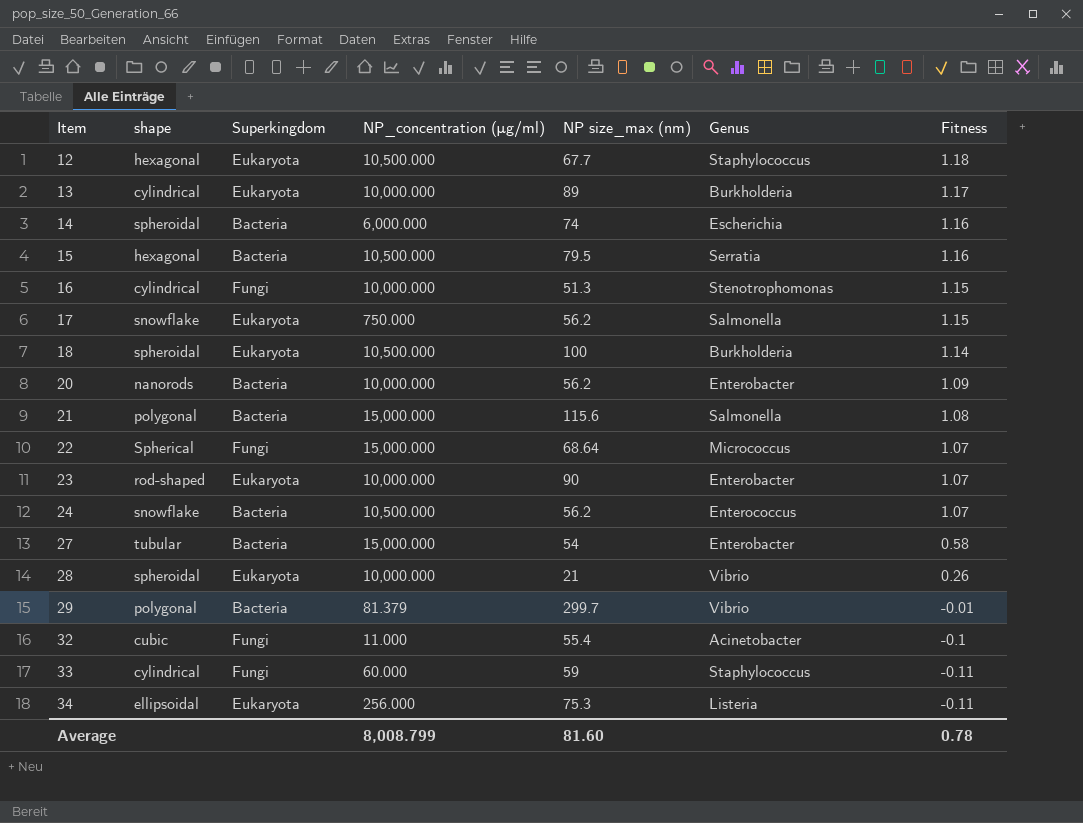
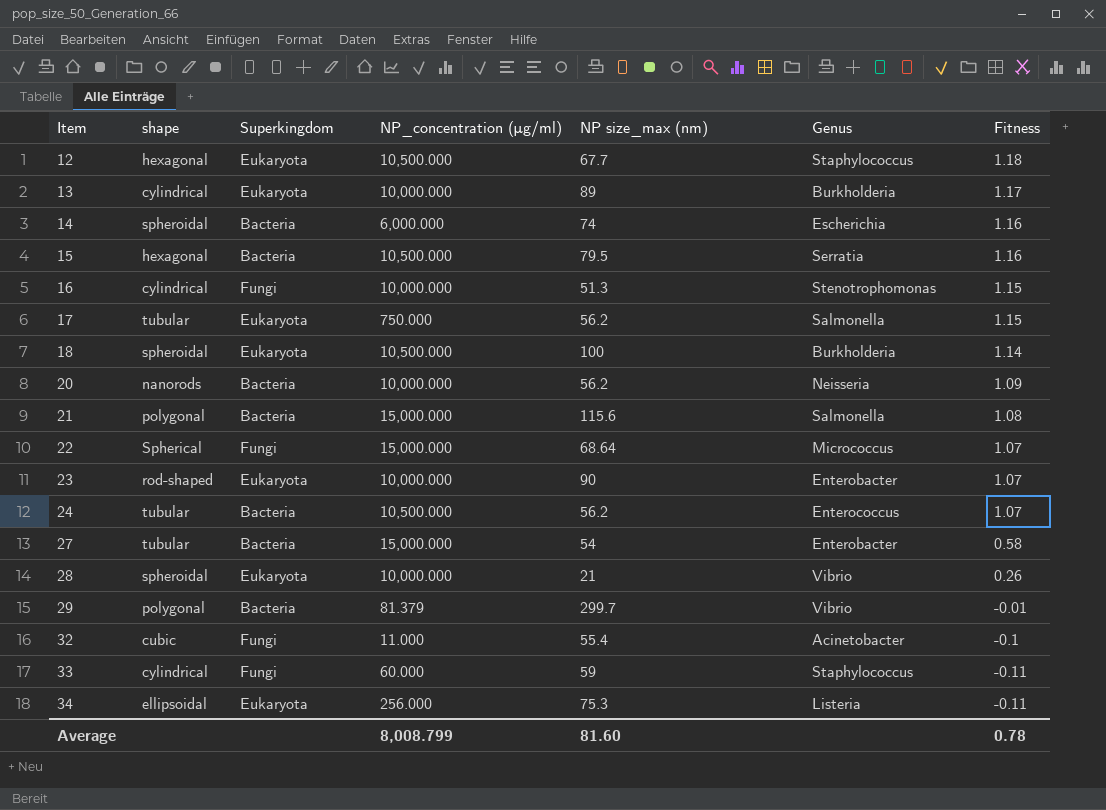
17 | shape: snowflake -> tubular
20 | Genus: Enterobacter -> Neisseria
24 | shape: snowflake -> tubular

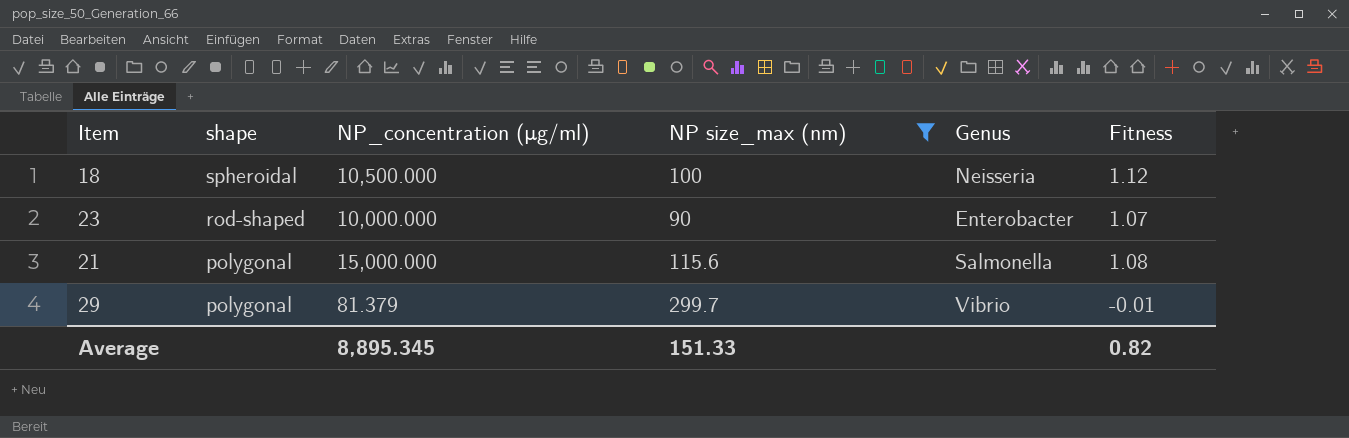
filter: none -> NP size_max (nm) >= 90
row order: Item ascending -> shape descending
column Superkingdom | position: 3 -> none
18 | Genus: Burkholderia -> Neisseria
18 | Fitness: 1.14 -> 1.12
Average | NP_concentration (μg/ml): 8,008.799 -> 8,895.345
Average | NP size_max (nm): 81.60 -> 151.33
Average | Fitness: 0.78 -> 0.82

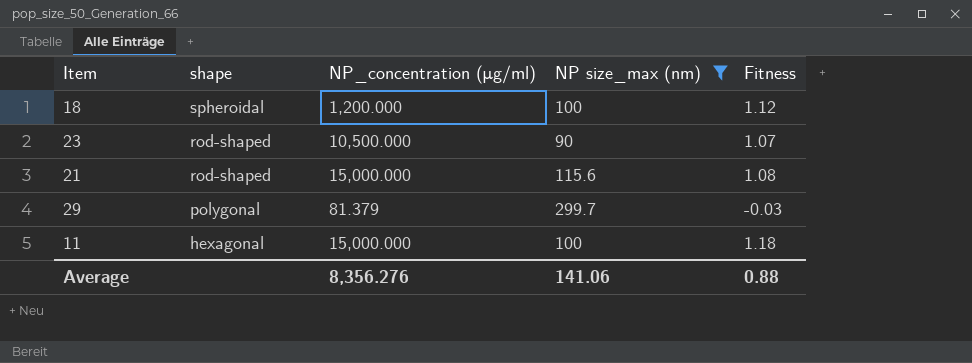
column Genus | position: 5 -> none
18 | NP_concentration (μg/ml): 10,500.000 -> 1,200.000
23 | NP_concentration (μg/ml): 10,000.000 -> 10,500.000
21 | shape: polygonal -> rod-shaped
29 | Fitness: -0.01 -> -0.03
row 11: none -> hexagonal | 15,000.000 | 100 | 1.18
Average | NP_concentration (μg/ml): 8,895.345 -> 8,356.276
Average | NP size_max (nm): 151.33 -> 141.06
Average | Fitness: 0.82 -> 0.88

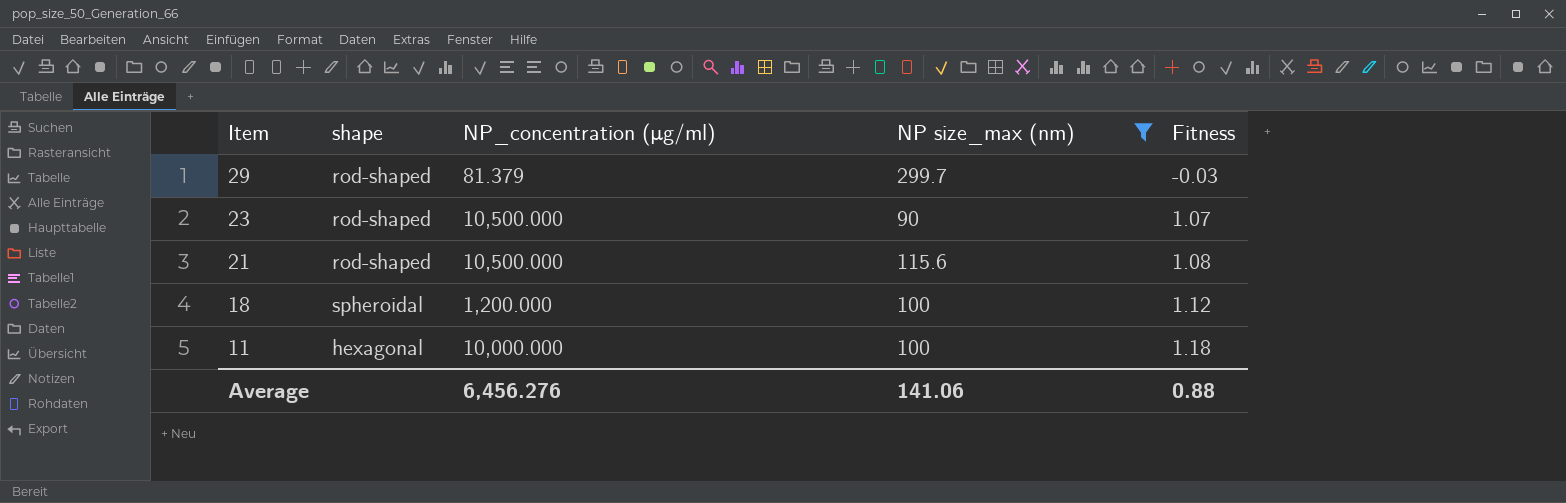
row order: shape descending -> Item descending
29 | shape: polygonal -> rod-shaped
21 | NP_concentration (μg/ml): 15,000.000 -> 10,500.000
11 | NP_concentration (μg/ml): 15,000.000 -> 10,000.000
Average | NP_concentration (μg/ml): 8,356.276 -> 6,456.276

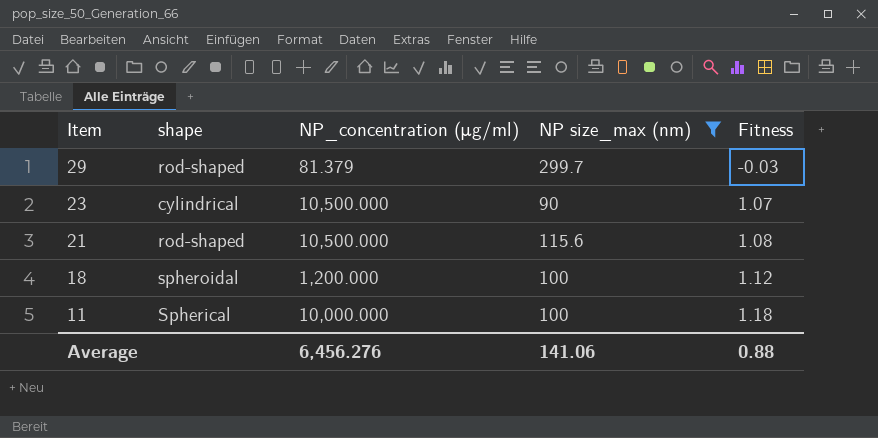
23 | shape: rod-shaped -> cylindrical
11 | shape: hexagonal -> Spherical

